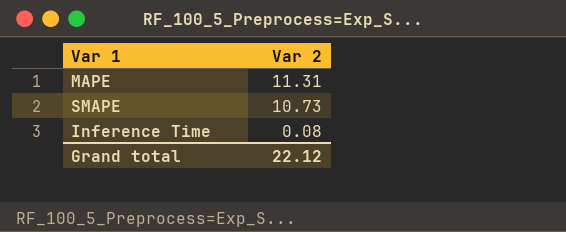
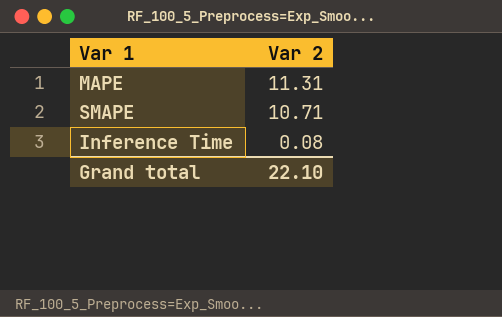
SMAPE | Var 2: 10.73 -> 10.71
Grand total | Var 2: 22.12 -> 22.10

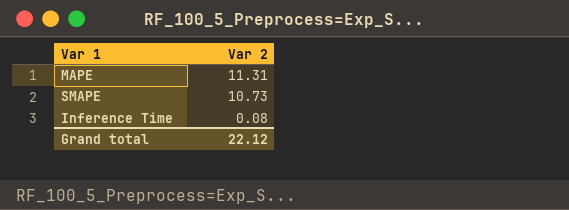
SMAPE | Var 2: 10.71 -> 10.73
Grand total | Var 2: 22.10 -> 22.12

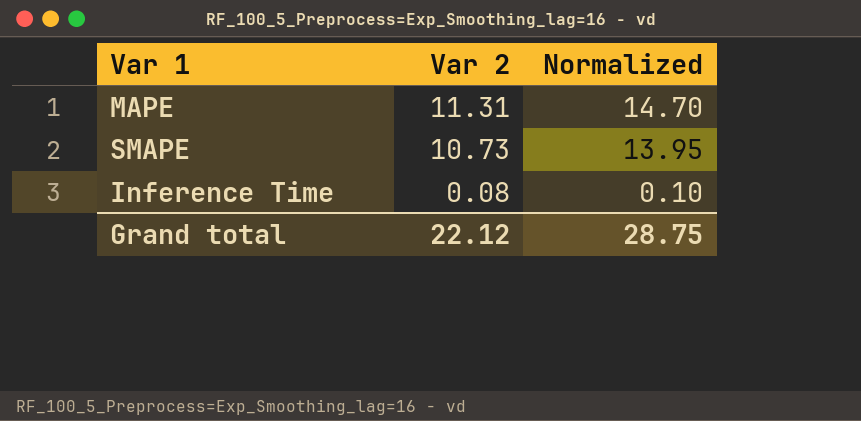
column Normalized | formula: none -> [Var 2] * 1.3

